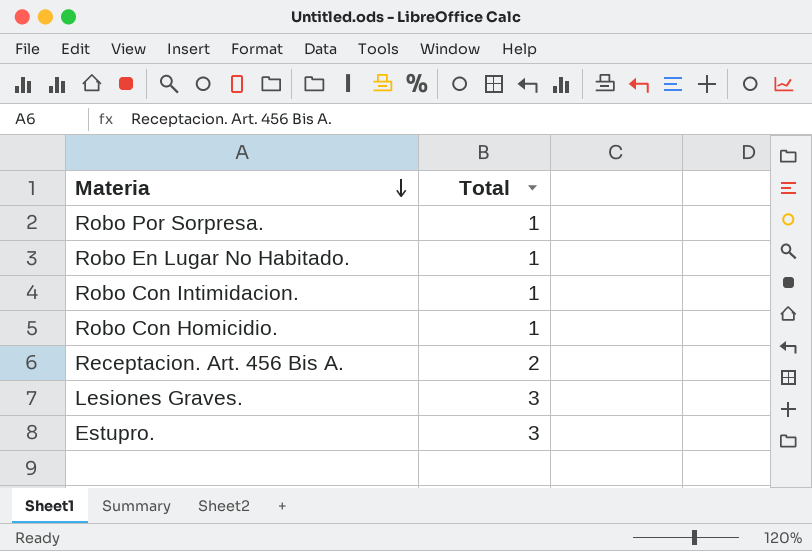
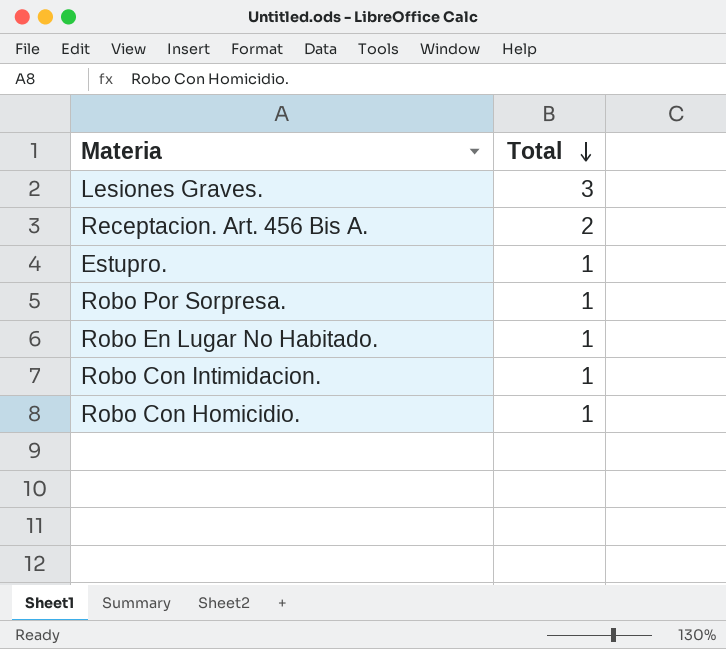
row order: Materia descending -> Total descending
Estupro. | Total: 3 -> 1

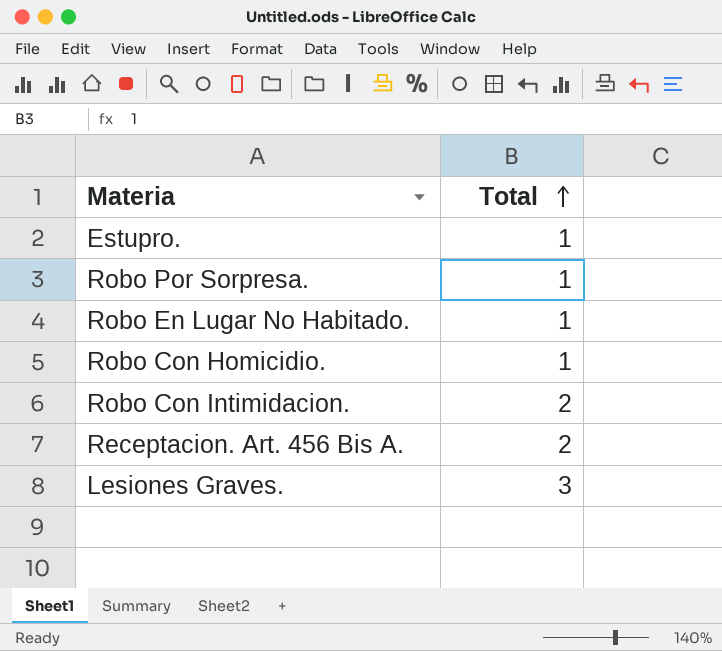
row order: Total descending -> Total ascending
Robo Con Intimidacion. | Total: 1 -> 2

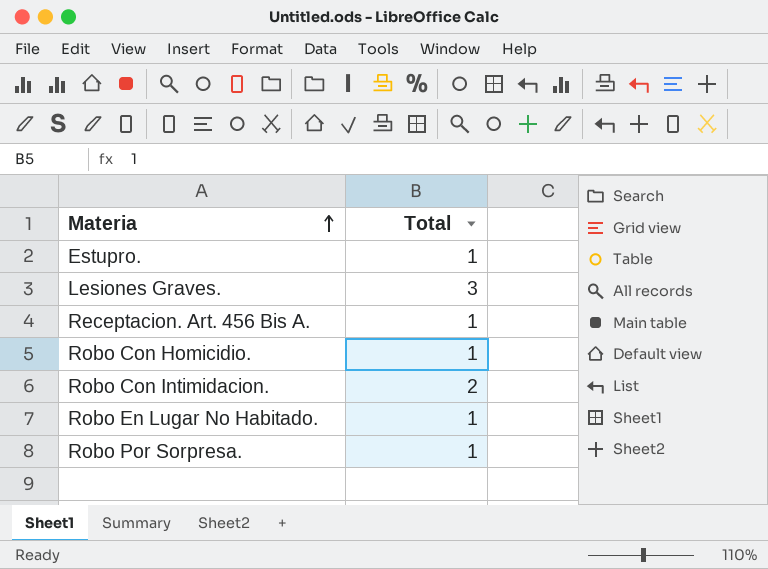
row order: Total ascending -> Materia ascending
Receptacion. Art. 456 Bis A. | Total: 2 -> 1

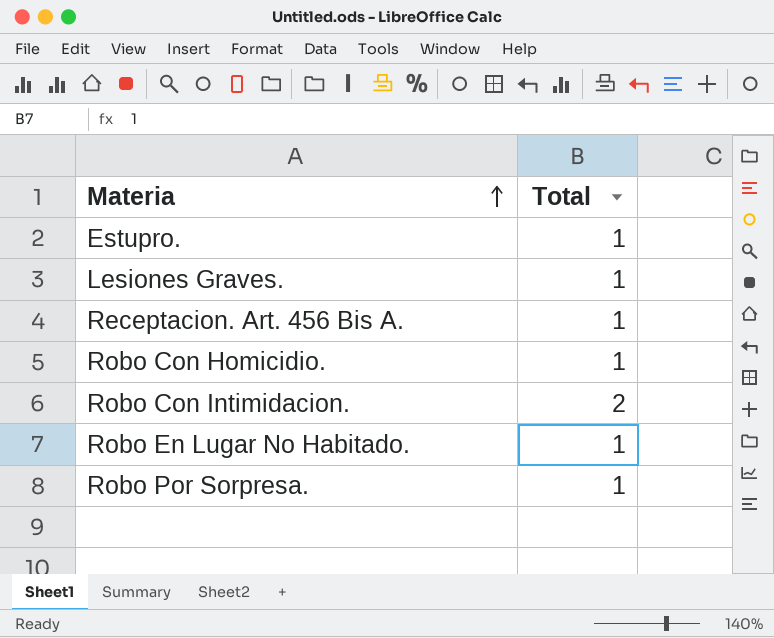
Lesiones Graves. | Total: 3 -> 1

